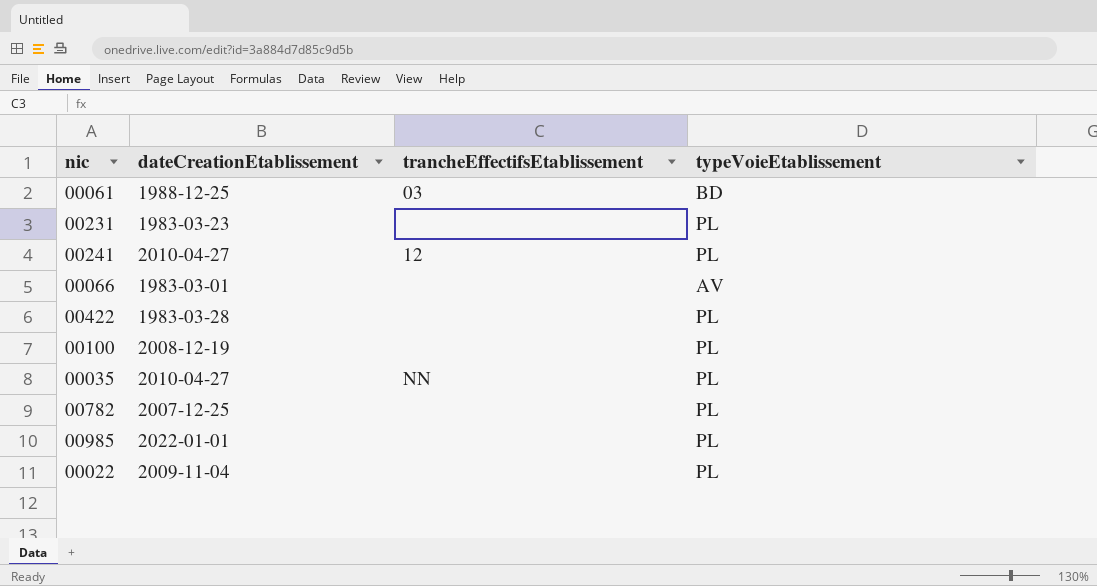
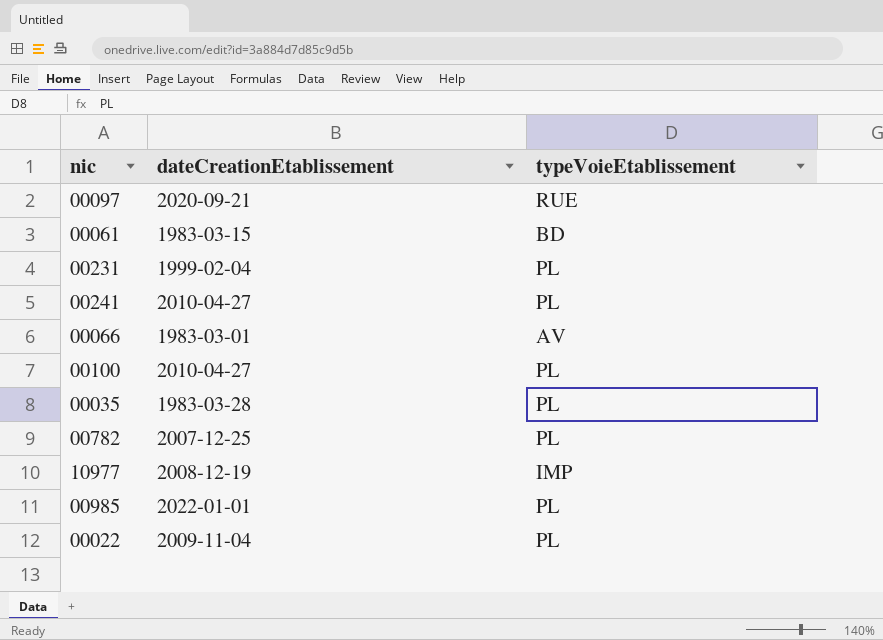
column trancheEffectifsEtablissement | position: 3 -> none
row 00422: 1983-03-28 | none | PL -> none
row 00097: none -> 2020-09-21 | RUE
00061 | dateCreationEtablissement: 1988-12-25 -> 1983-03-15
00231 | dateCreationEtablissement: 1983-03-23 -> 1999-02-04
00100 | dateCreationEtablissement: 2008-12-19 -> 2010-04-27
00035 | dateCreationEtablissement: 2010-04-27 -> 1983-03-28
row 10977: none -> 2008-12-19 | IMP

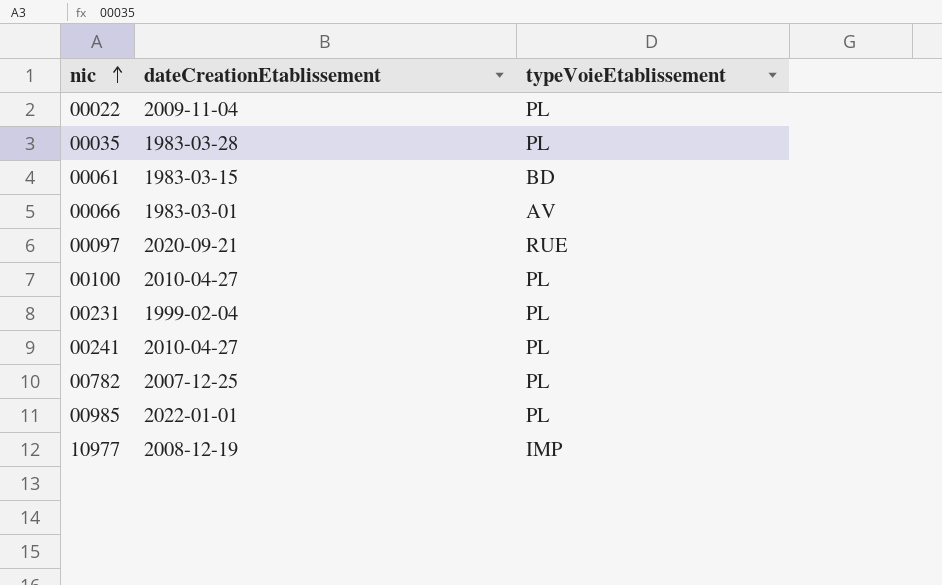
row order: none -> nic ascending

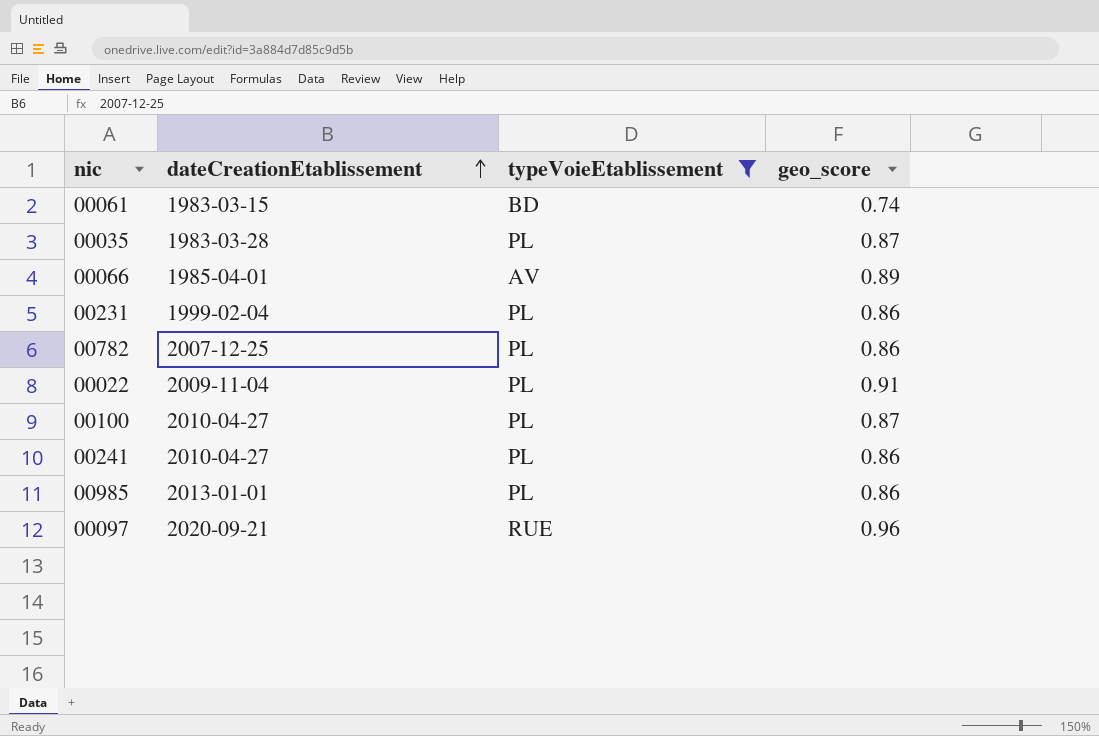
filter: none -> typeVoieEtablissement != IMP
row order: nic ascending -> dateCreationEtablissement ascending
column geo_score | position: none -> 4
00066 | dateCreationEtablissement: 1983-03-01 -> 1985-04-01
00985 | dateCreationEtablissement: 2022-01-01 -> 2013-01-01

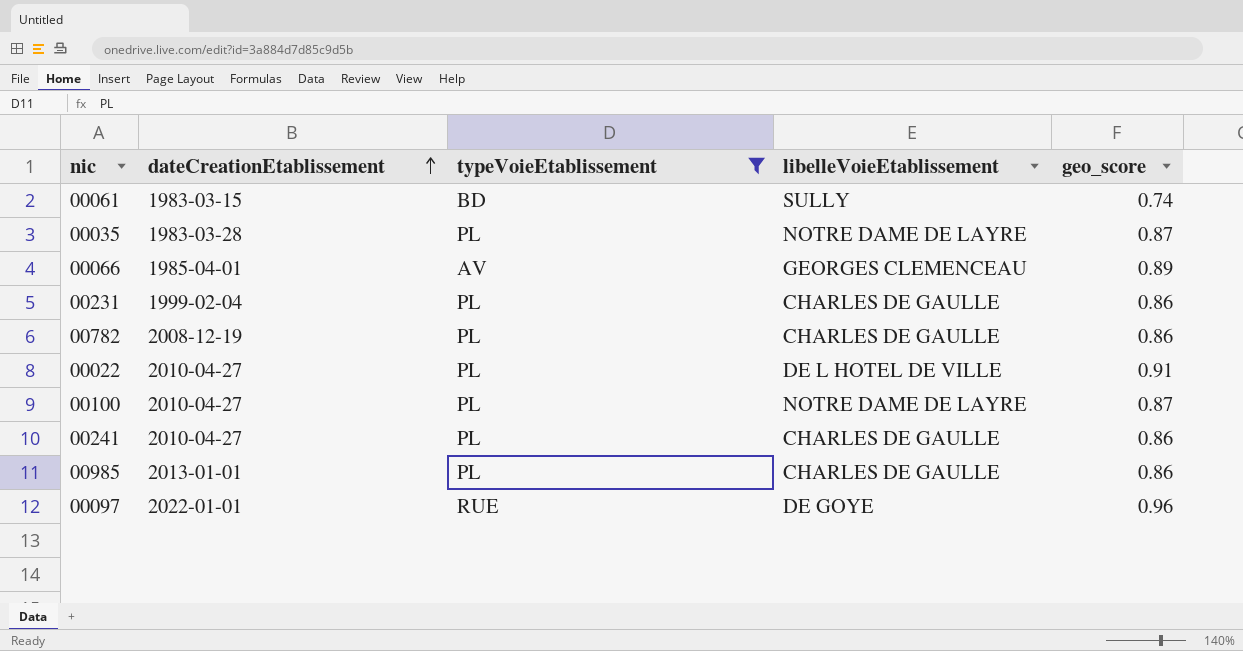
column libelleVoieEtablissement | position: none -> 4
00782 | dateCreationEtablissement: 2007-12-25 -> 2008-12-19
00022 | dateCreationEtablissement: 2009-11-04 -> 2010-04-27
00097 | dateCreationEtablissement: 2020-09-21 -> 2022-01-01

